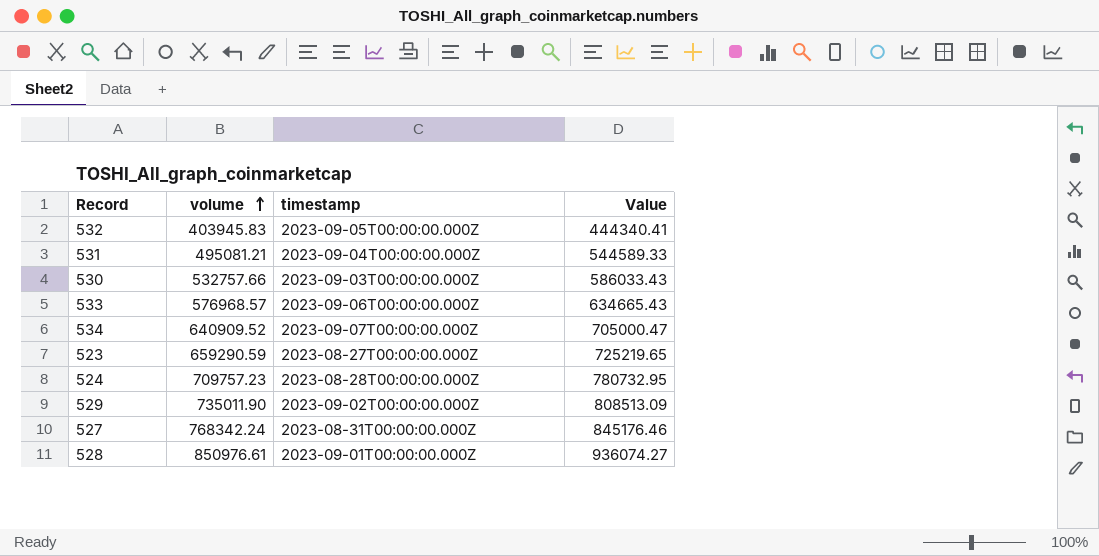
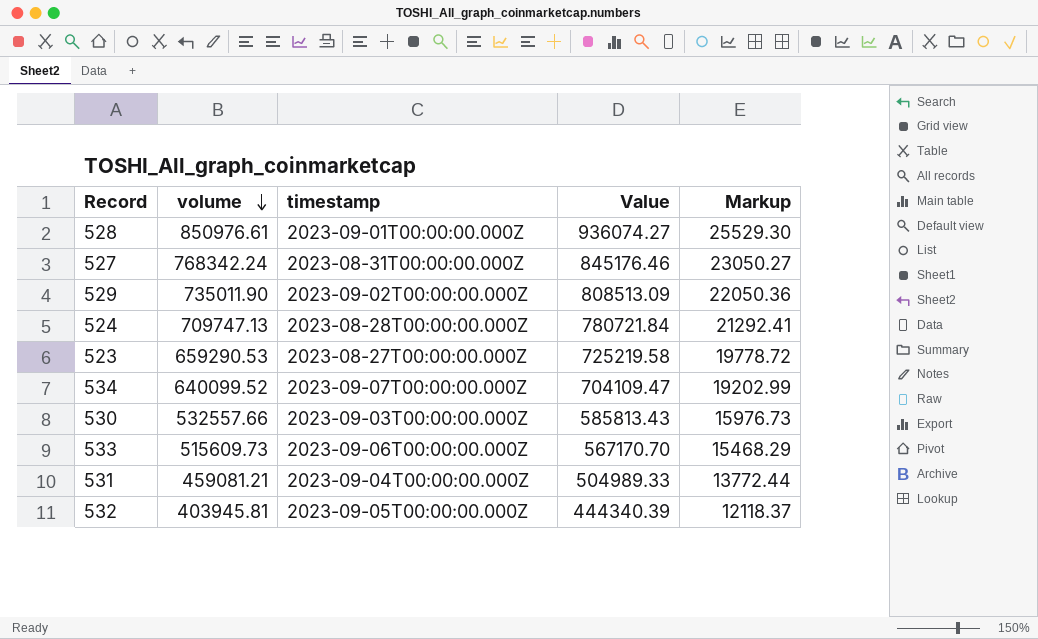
row order: volume ascending -> volume descending
column Markup | formula: none -> [volume] * 0.03
524 | volume: 709757.23 -> 709747.13
524 | Value: 780732.95 -> 780721.84
523 | volume: 659290.59 -> 659290.53
523 | Value: 725219.65 -> 725219.58
534 | volume: 640909.52 -> 640099.52
534 | Value: 705000.47 -> 704109.47
530 | volume: 532757.66 -> 532557.66
530 | Value: 586033.43 -> 585813.43
533 | volume: 576968.57 -> 515609.73
533 | Value: 634665.43 -> 567170.70
531 | volume: 495081.21 -> 459081.21
531 | Value: 544589.33 -> 504989.33
532 | volume: 403945.83 -> 403945.81
532 | Value: 444340.41 -> 444340.39

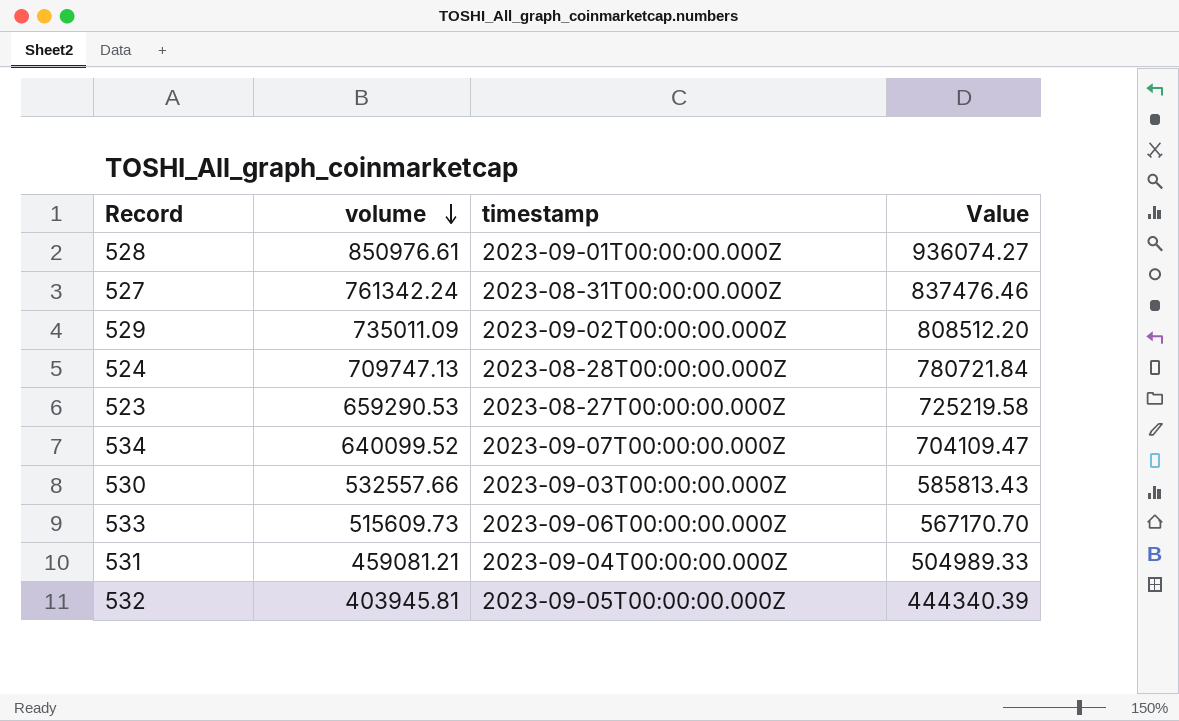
column Markup | formula: [volume] * 0.03 -> none
527 | volume: 768342.24 -> 761342.24
527 | Value: 845176.46 -> 837476.46
529 | volume: 735011.90 -> 735011.09
529 | Value: 808513.09 -> 808512.20

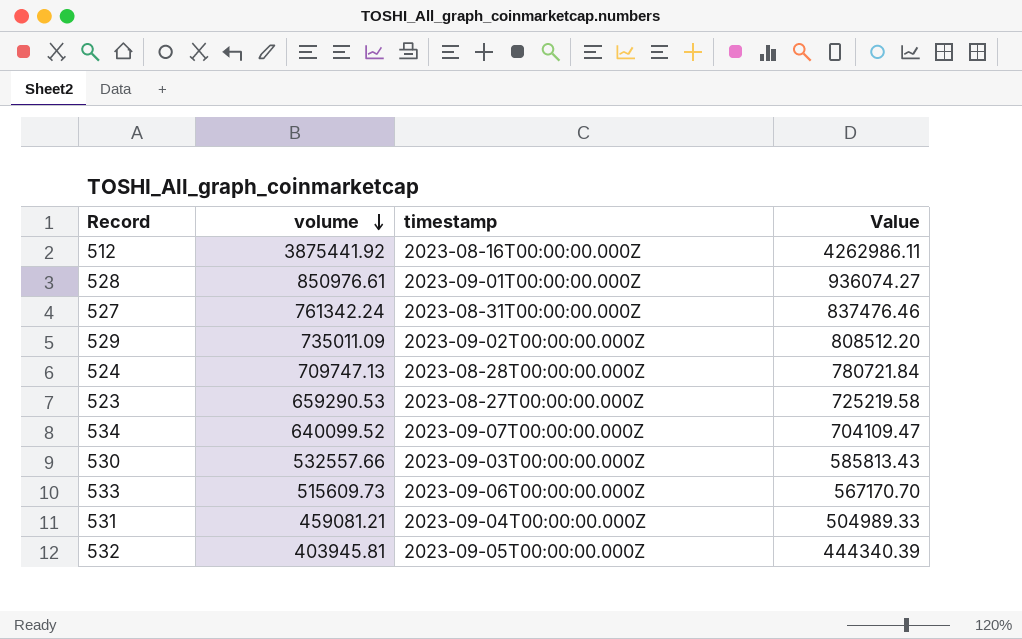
row 512: none -> 3875441.92 | 2023-08-16T00:00:00.000Z | 4262986.11

